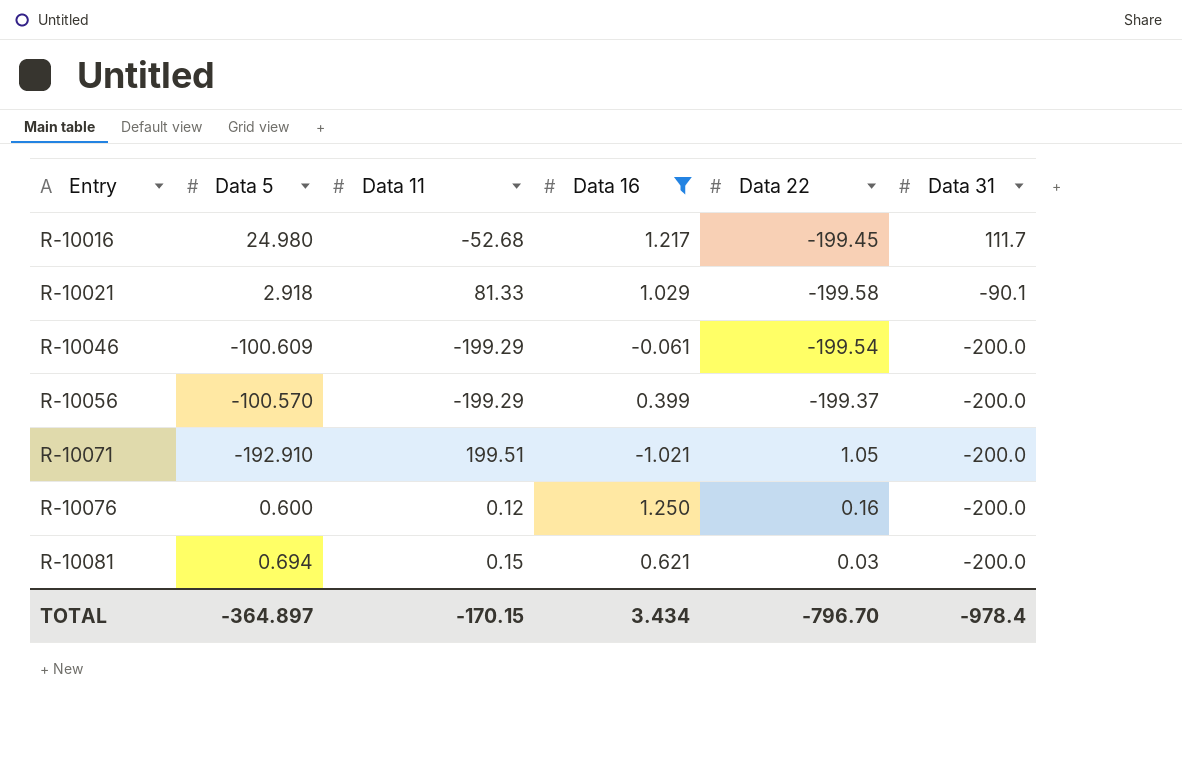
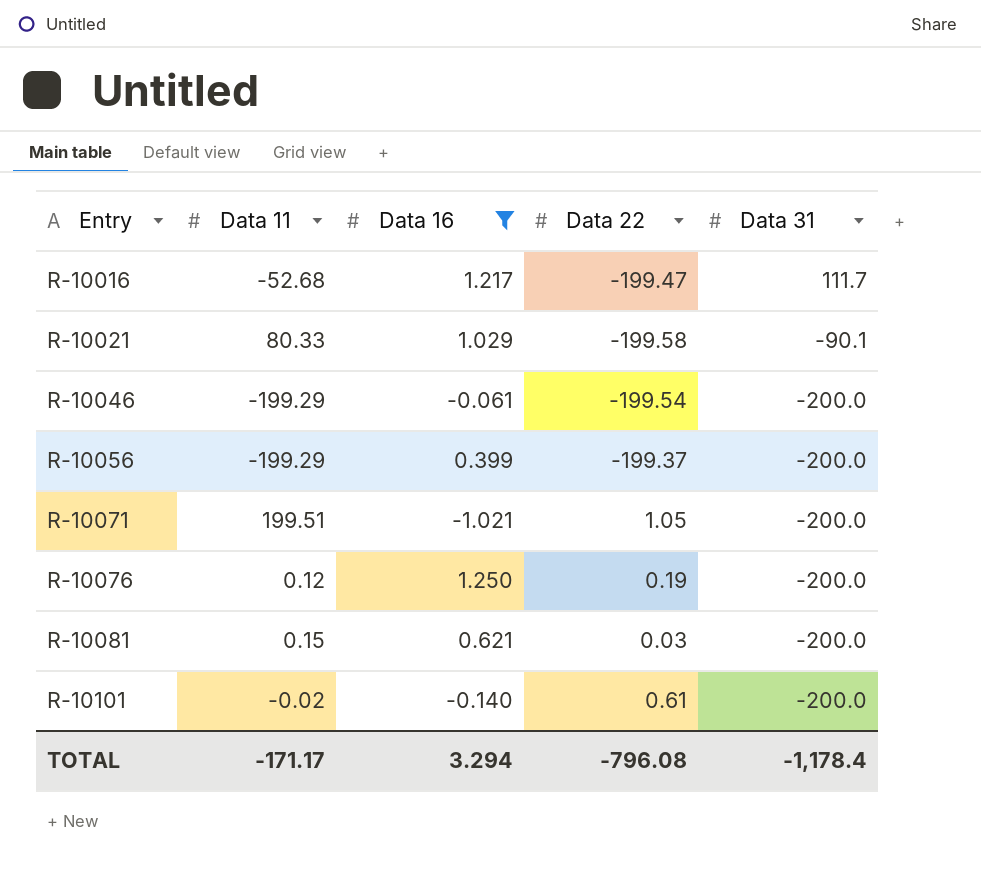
column Data 5 | position: 2 -> none
R-10016 | Data 22: -199.45 -> -199.47
R-10021 | Data 11: 81.33 -> 80.33
R-10076 | Data 22: 0.16 -> 0.19
row R-10101: none -> -0.02 | -0.140 | 0.61 | -200.0
TOTAL | Data 11: -170.15 -> -171.17
TOTAL | Data 16: 3.434 -> 3.294
TOTAL | Data 22: -796.70 -> -796.08
TOTAL | Data 31: -978.4 -> -1,178.4

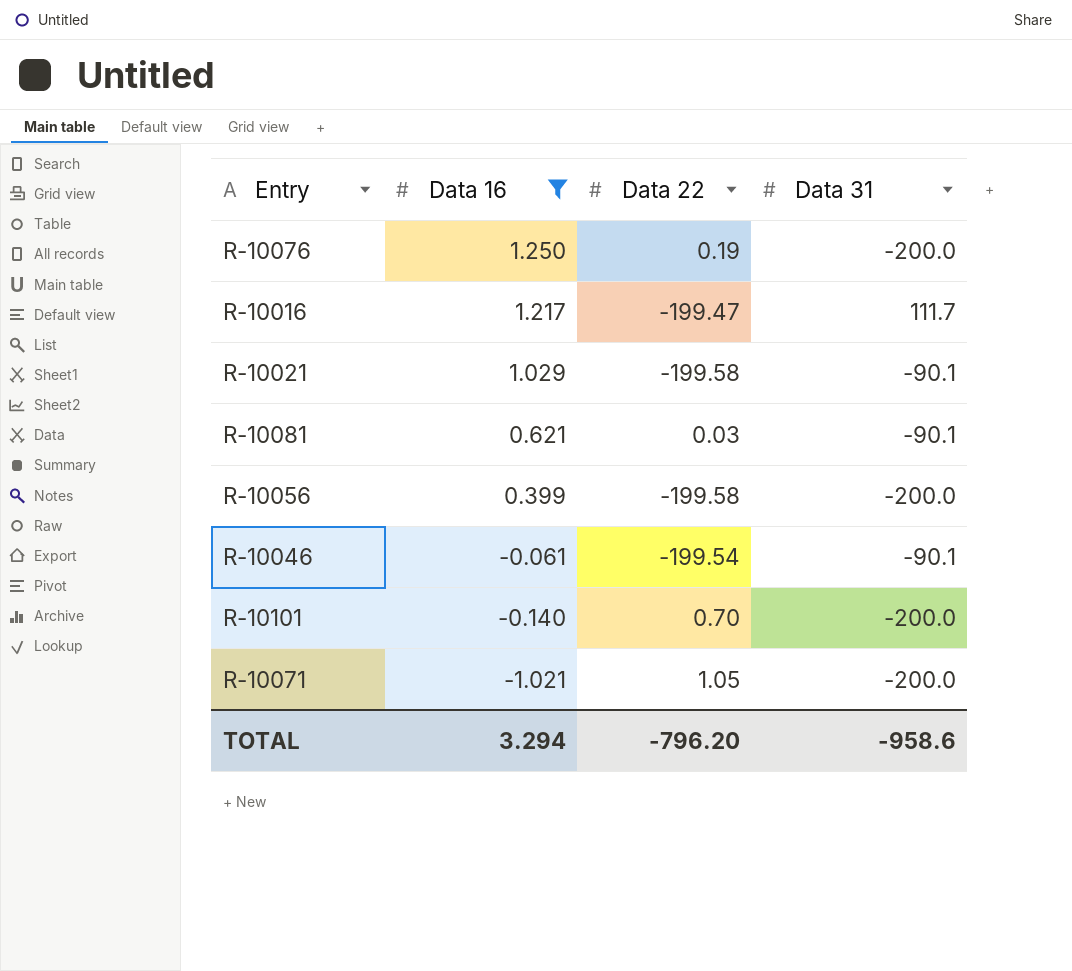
row order: Entry ascending -> Data 16 descending
column Data 11 | position: 2 -> none
R-10081 | Data 31: -200.0 -> -90.1
R-10056 | Data 22: -199.37 -> -199.58
R-10046 | Data 31: -200.0 -> -90.1
R-10101 | Data 22: 0.61 -> 0.70
TOTAL | Data 22: -796.08 -> -796.20
TOTAL | Data 31: -1,178.4 -> -958.6

